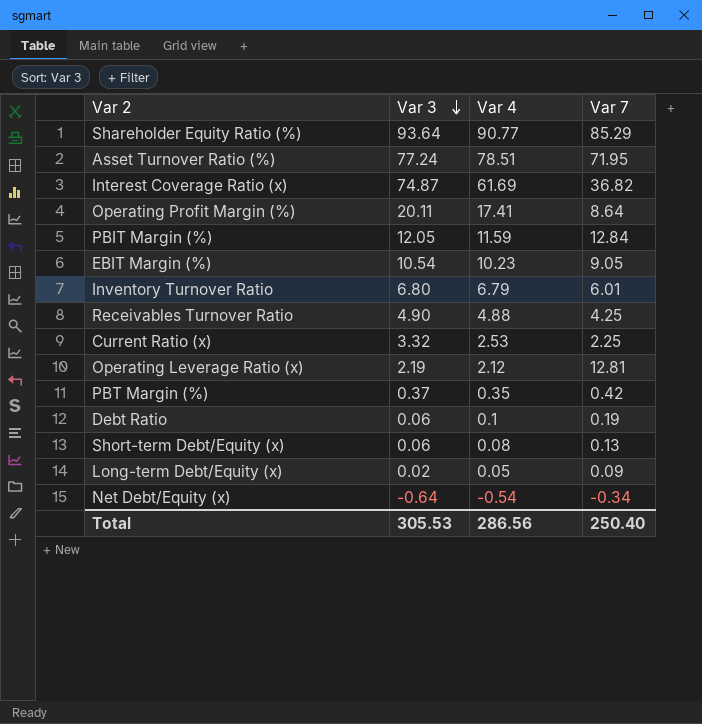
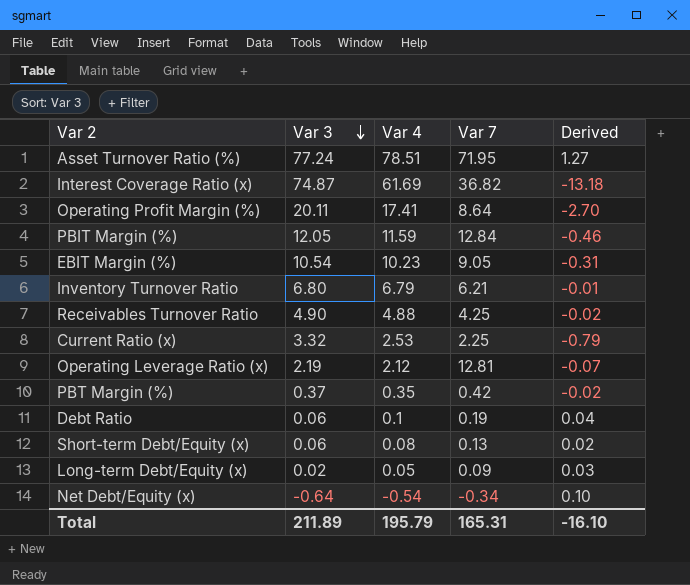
column Derived | formula: none -> [Var 4] - [Var 3]
row Shareholder Equity Ratio (%): 93.64 | 90.77 | 85.29 -> none
Inventory Turnover Ratio | Var 7: 6.01 -> 6.21
Total | Var 3: 305.53 -> 211.89
Total | Var 4: 286.56 -> 195.79
Total | Var 7: 250.40 -> 165.31

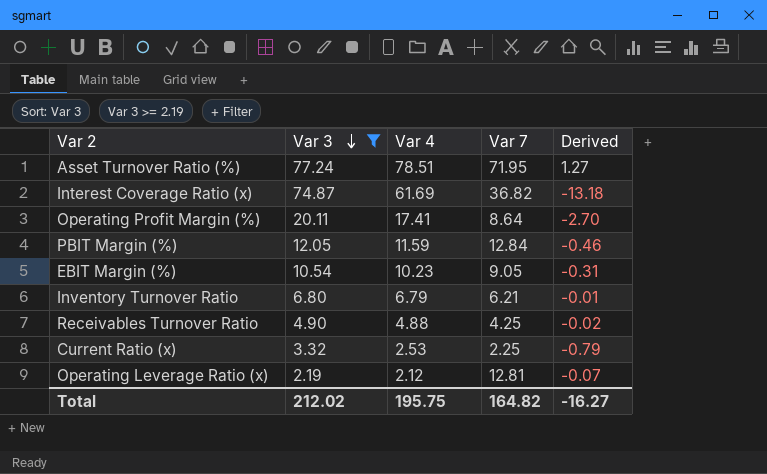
filter: none -> Var 3 >= 2.19
Total | Var 3: 211.89 -> 212.02
Total | Var 4: 195.79 -> 195.75
Total | Var 7: 165.31 -> 164.82
Total | Derived: -16.10 -> -16.27

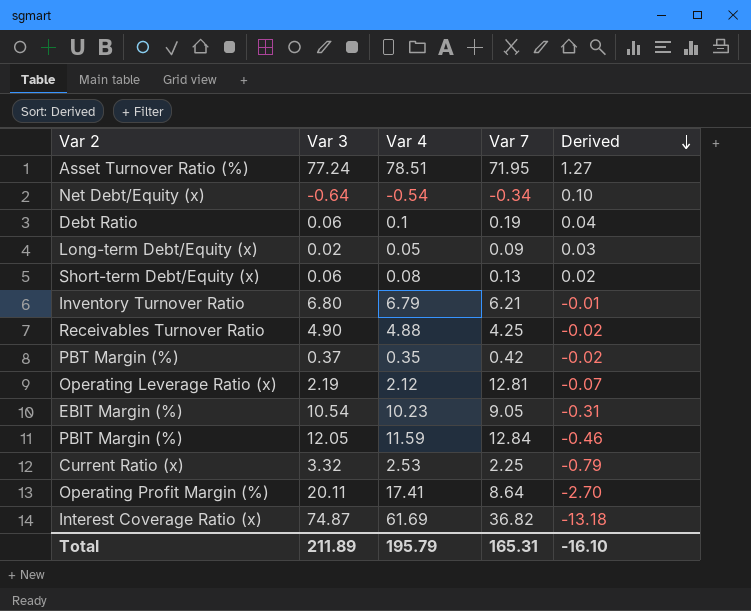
filter: Var 3 >= 2.19 -> none
row order: Var 3 descending -> Derived descending
Total | Var 3: 212.02 -> 211.89
Total | Var 4: 195.75 -> 195.79
Total | Var 7: 164.82 -> 165.31
Total | Derived: -16.27 -> -16.10

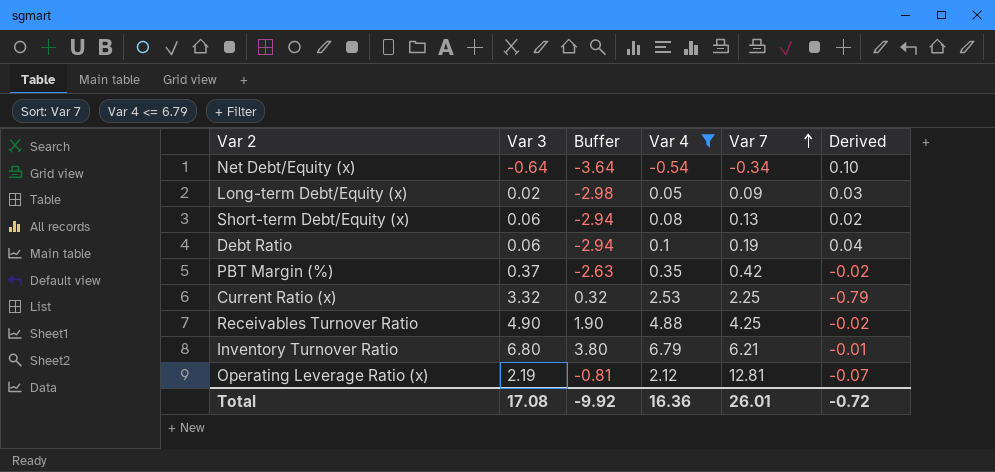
filter: none -> Var 4 <= 6.79
row order: Derived descending -> Var 7 ascending
column Buffer | formula: none -> [Var 3] - 3
Total | Var 3: 211.89 -> 17.08
Total | Var 4: 195.79 -> 16.36
Total | Var 7: 165.31 -> 26.01
Total | Derived: -16.10 -> -0.72

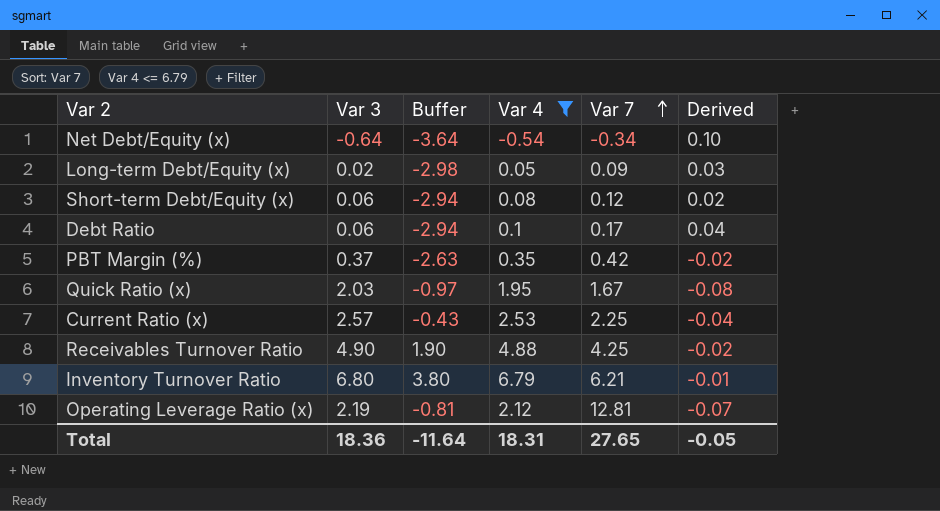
Short-term Debt/Equity (x) | Var 7: 0.13 -> 0.12
Debt Ratio | Var 7: 0.19 -> 0.17
row Quick Ratio (x): none -> 2.03 | -0.97 | 1.95 | 1.67 | -0.08
Current Ratio (x) | Var 3: 3.32 -> 2.57
Current Ratio (x) | Buffer: 0.32 -> -0.43
Current Ratio (x) | Derived: -0.79 -> -0.04
Total | Var 3: 17.08 -> 18.36
Total | Buffer: -9.92 -> -11.64
Total | Var 4: 16.36 -> 18.31
Total | Var 7: 26.01 -> 27.65
Total | Derived: -0.72 -> -0.05

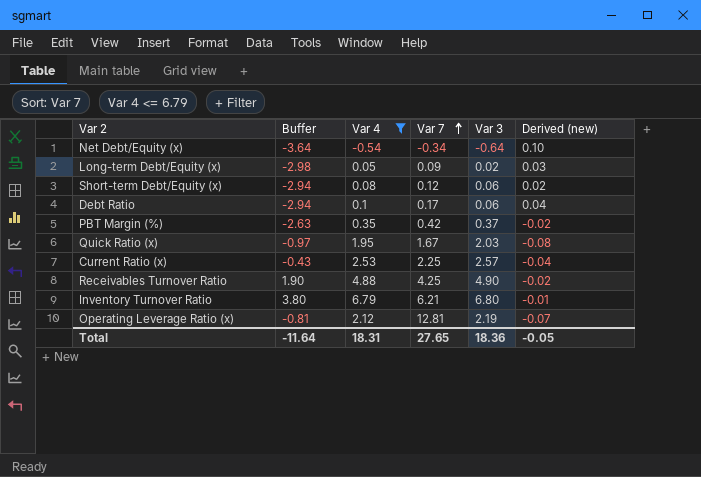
column Var 3 | position: 2 -> 5
column name: Derived -> Derived (new)

